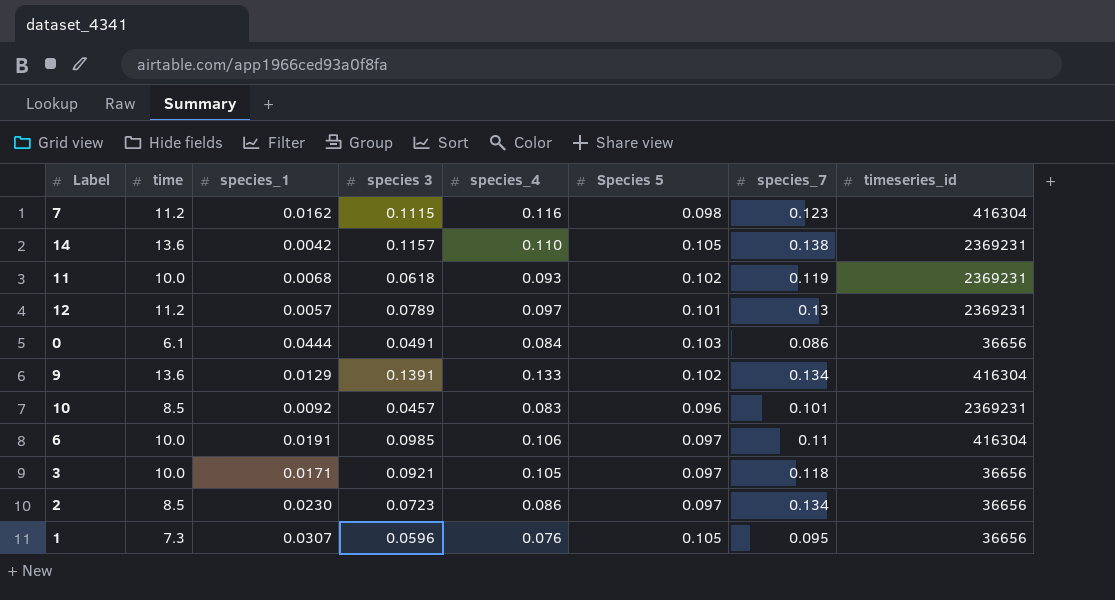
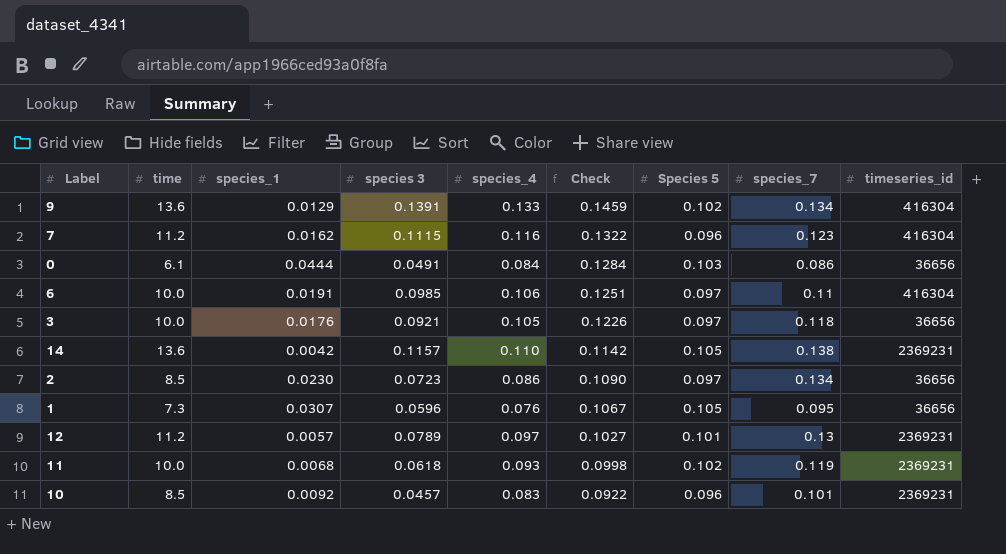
row order: none -> Check descending
column Check | formula: none -> [species_1] + [species_4]
7 | Species 5: 0.098 -> 0.096
3 | species_1: 0.0171 -> 0.0176

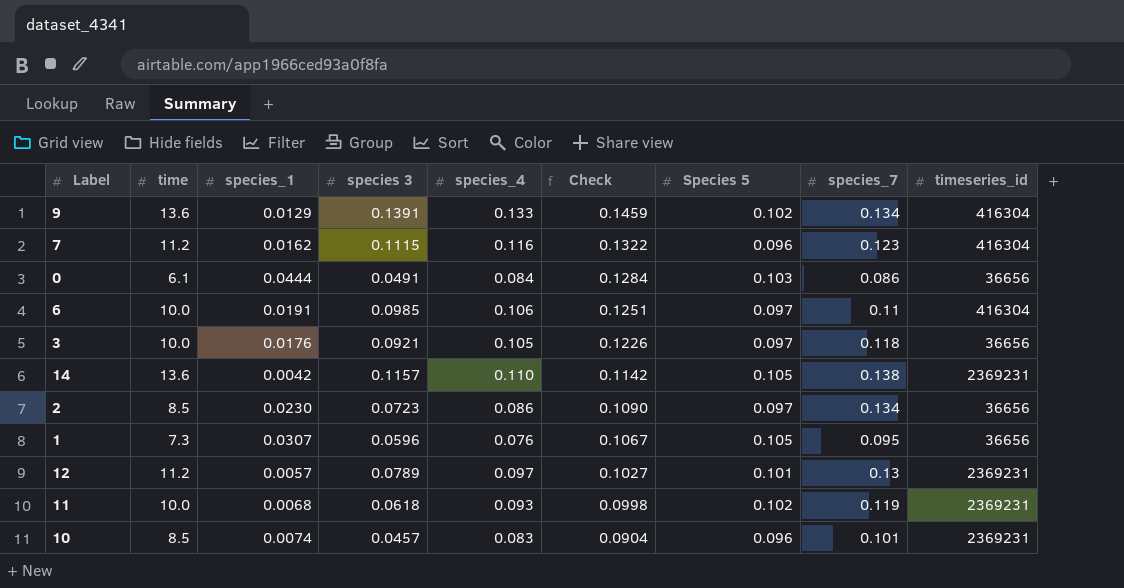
10 | species_1: 0.0092 -> 0.0074
10 | Check: 0.0922 -> 0.0904

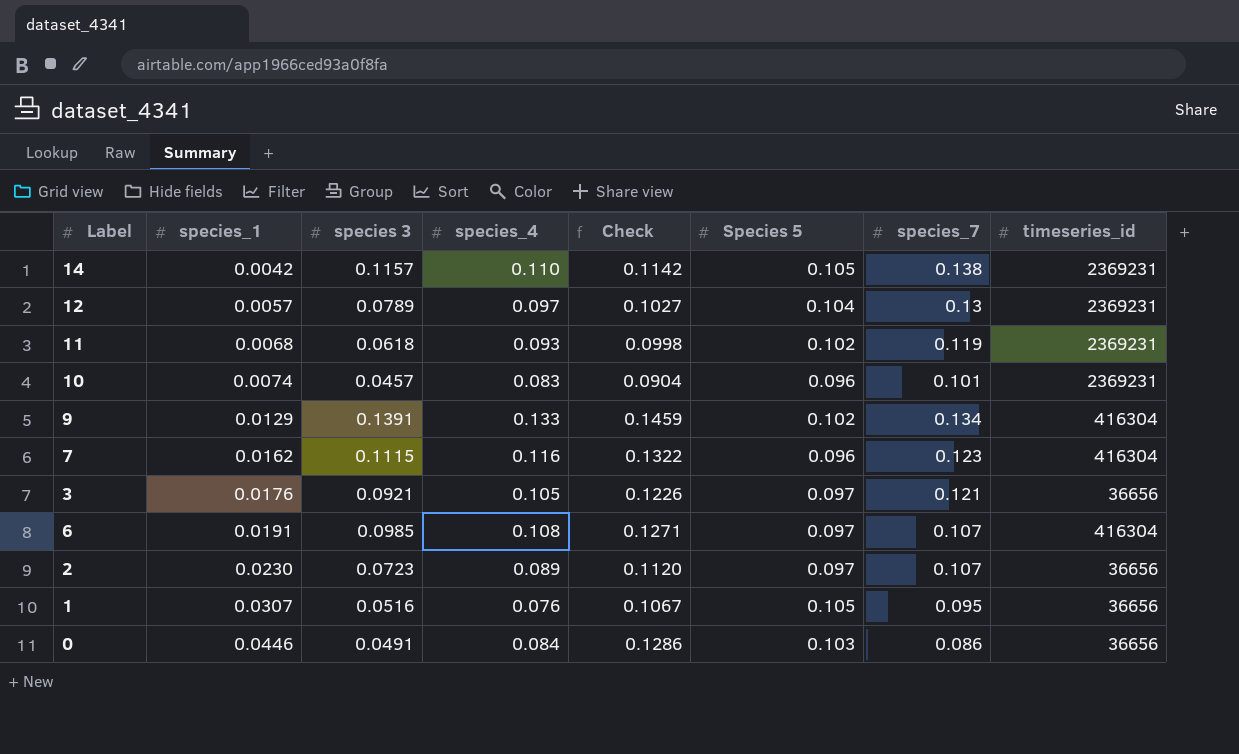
row order: Check descending -> species_1 ascending
column time | position: 2 -> none
12 | Species 5: 0.101 -> 0.104
3 | species_7: 0.118 -> 0.121
6 | species_4: 0.106 -> 0.108
6 | Check: 0.1251 -> 0.1271
6 | species_7: 0.11 -> 0.107
2 | species_4: 0.086 -> 0.089
2 | Check: 0.1090 -> 0.1120
2 | species_7: 0.134 -> 0.107
1 | species 3: 0.0596 -> 0.0516
0 | species_1: 0.0444 -> 0.0446
0 | Check: 0.1284 -> 0.1286

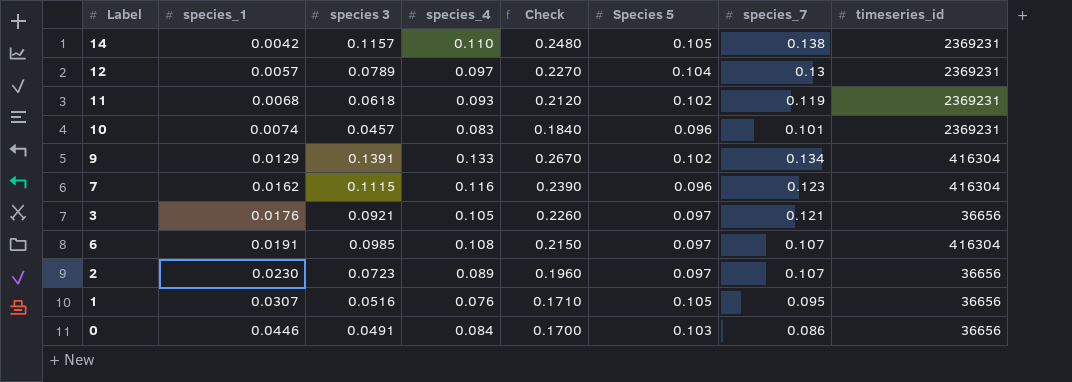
column Check | formula: [species_1] + [species_4] -> [species_4] + [species_7]

